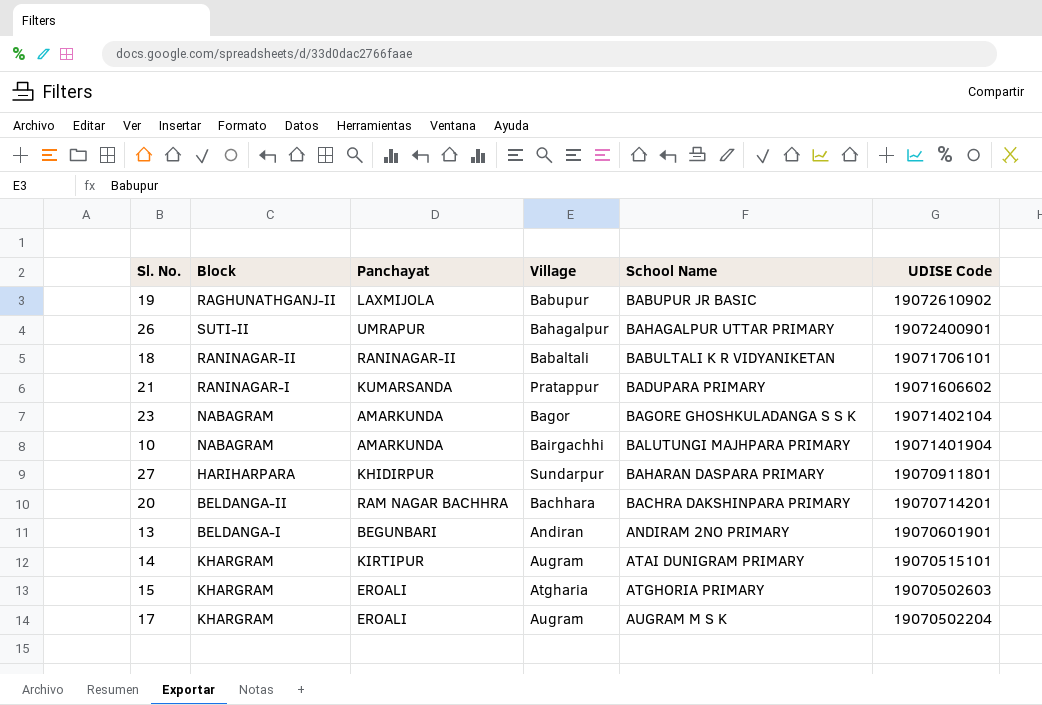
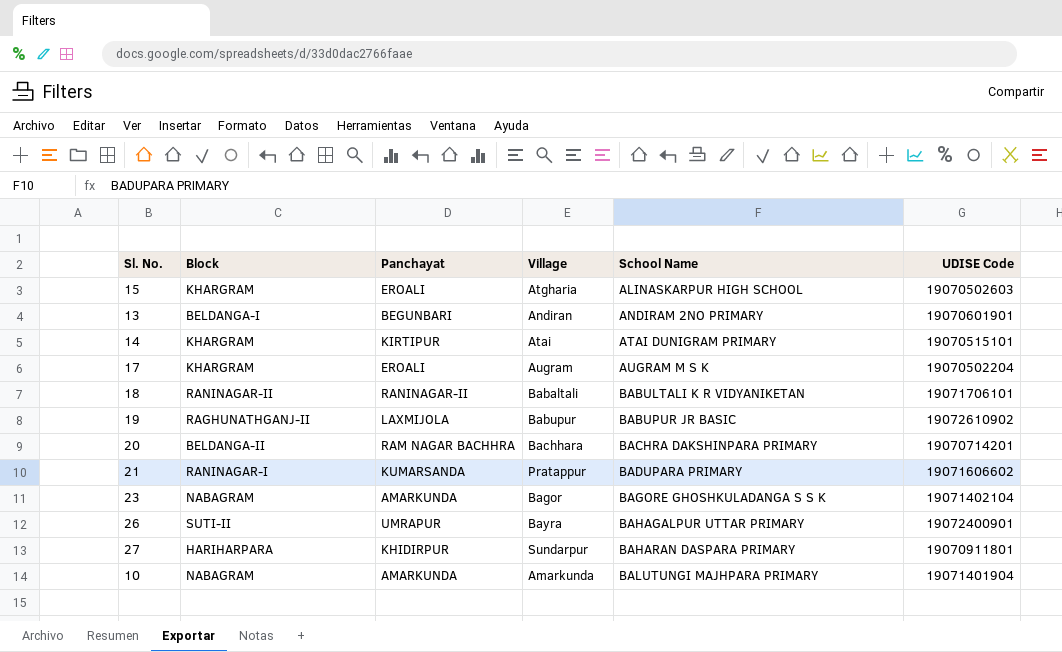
row order: UDISE Code descending -> School Name ascending
15 | School Name: ATGHORIA PRIMARY -> ALINASKARPUR HIGH SCHOOL
14 | Village: Augram -> Atai
26 | Village: Bahagalpur -> Bayra
10 | Village: Bairgachhi -> Amarkunda

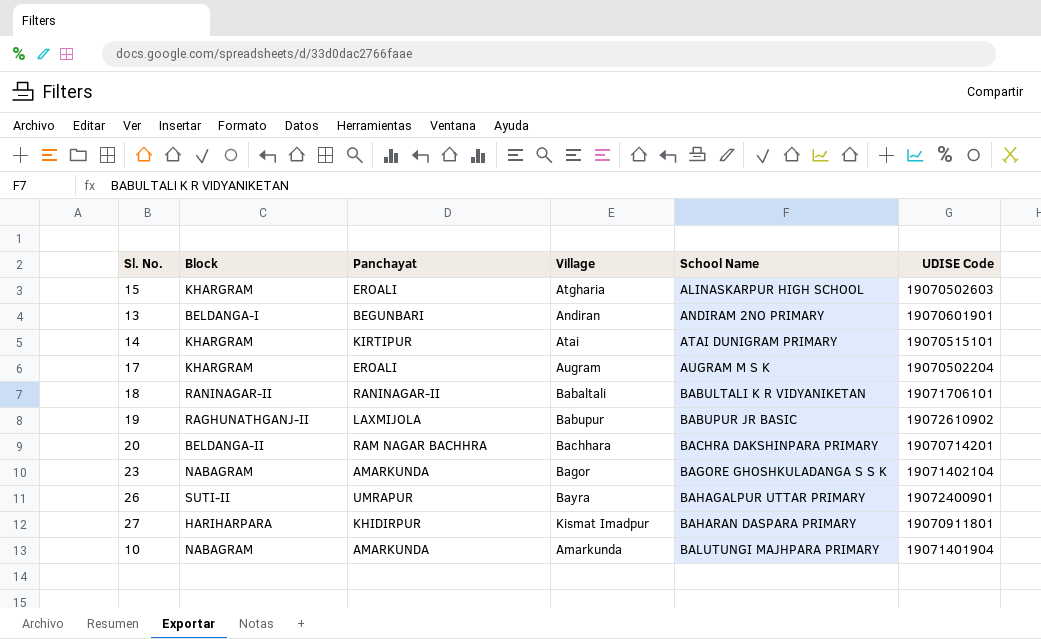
row 21: RANINAGAR-I | KUMARSANDA | Pratappur | BADUPARA PRIMARY | 19071606602 -> none
27 | Village: Sundarpur -> Kismat Imadpur

